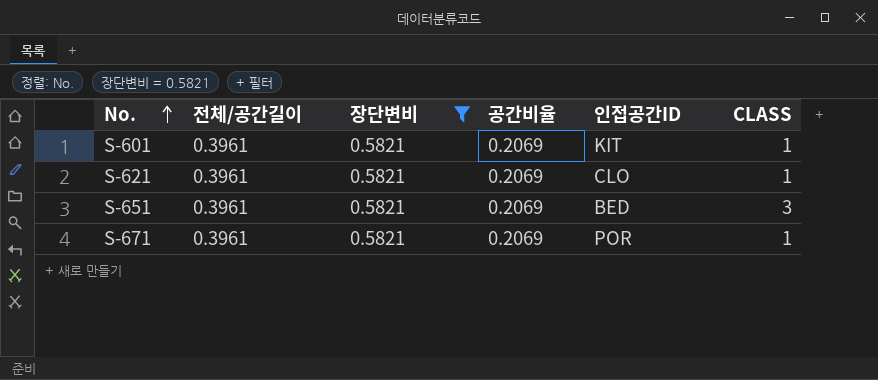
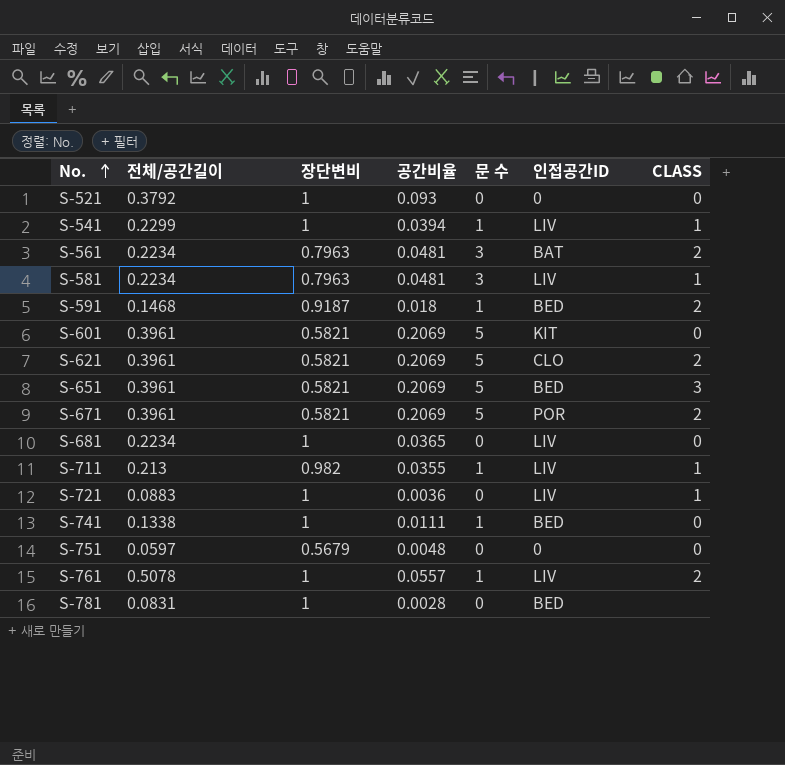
filter: 장단변비 = 0.5821 -> none
column 문 수 | position: none -> 5
S-601 | CLASS: 1 -> 0
S-621 | CLASS: 1 -> 2
S-671 | CLASS: 1 -> 2

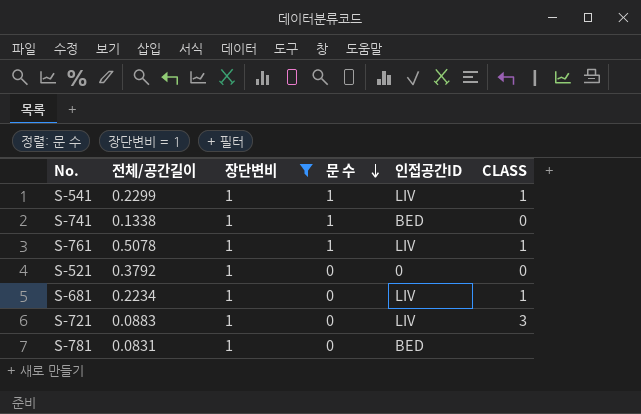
filter: none -> 장단변비 = 1
row order: No. ascending -> 문 수 descending
column 공간비율 | position: 4 -> none
S-761 | CLASS: 2 -> 1
S-681 | CLASS: 0 -> 1
S-721 | CLASS: 1 -> 3

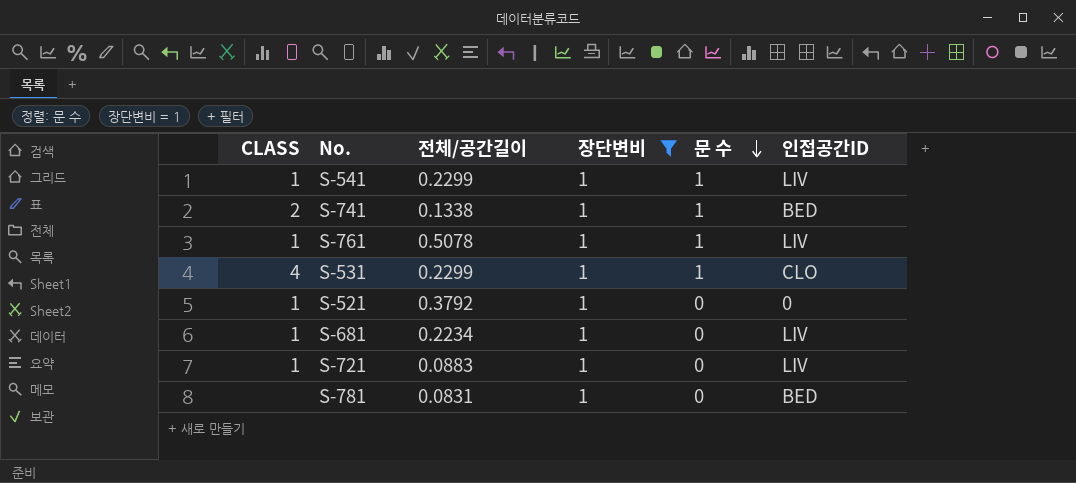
column CLASS | position: 6 -> 1
S-741 | CLASS: 0 -> 2
row S-531: none -> 4 | 0.2299 | 1 | 1 | CLO
S-521 | CLASS: 0 -> 1
S-721 | CLASS: 3 -> 1

